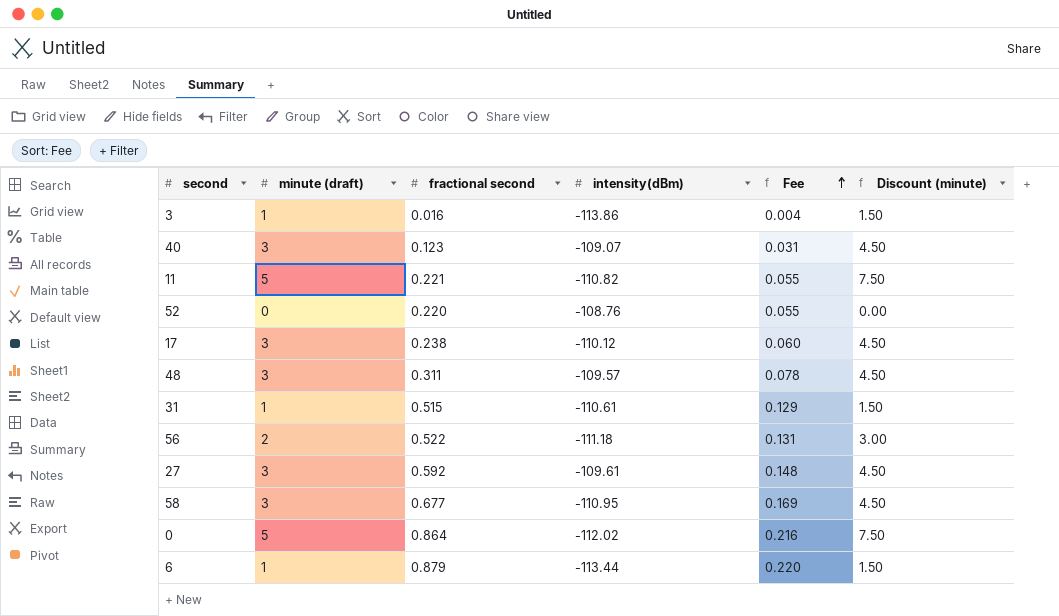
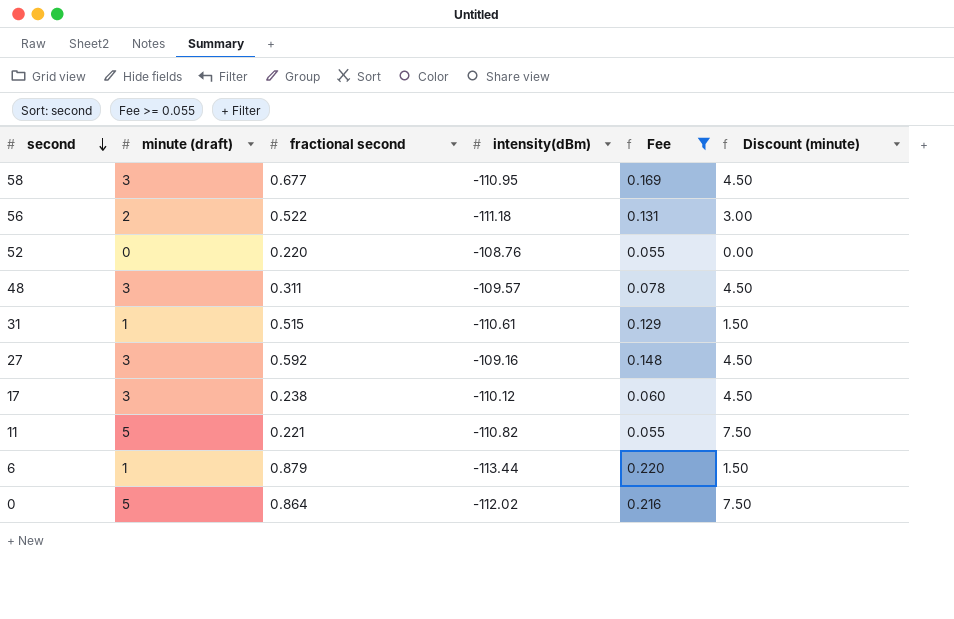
filter: none -> Fee >= 0.055
row order: Fee ascending -> second descending
27 | intensity(dBm): -109.61 -> -109.16

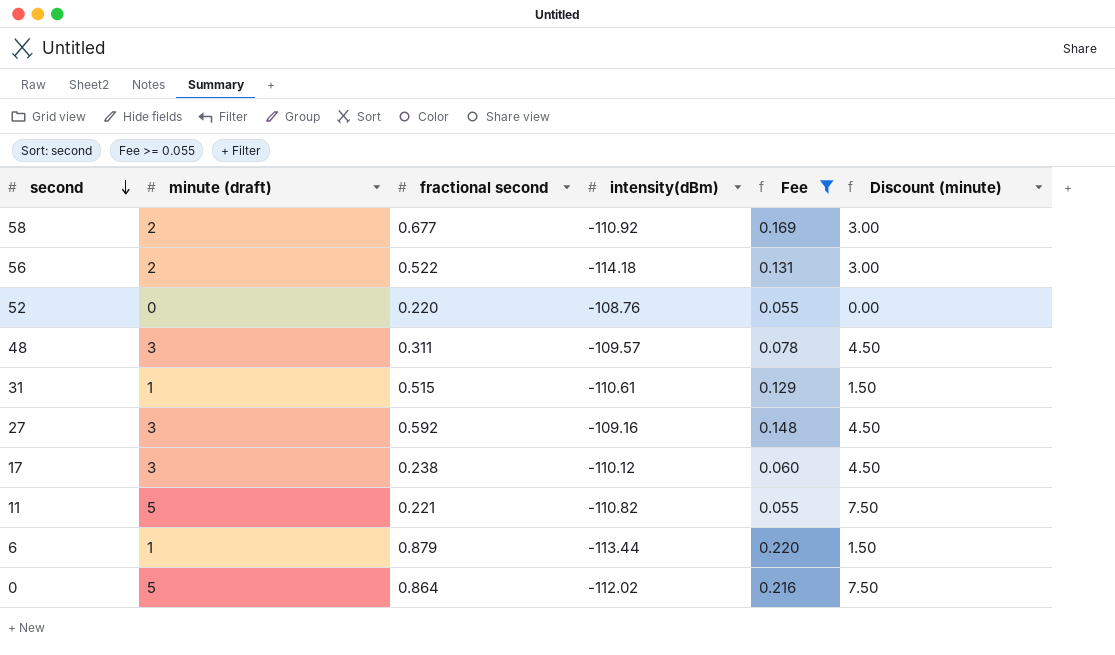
58 | minute (draft): 3 -> 2
58 | intensity(dBm): -110.95 -> -110.92
58 | Discount (minute): 4.50 -> 3.00
56 | intensity(dBm): -111.18 -> -114.18

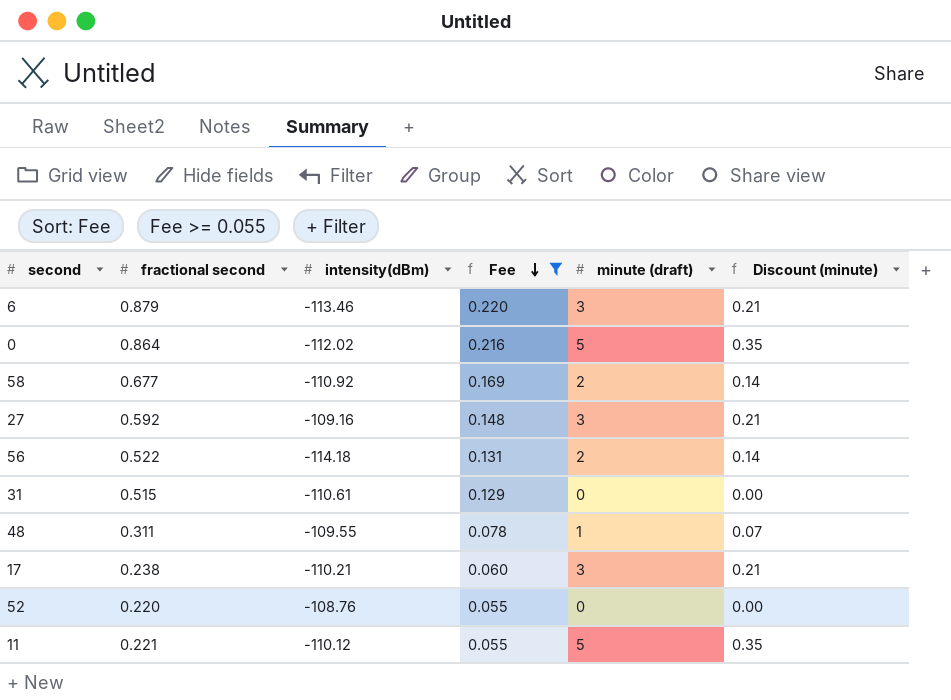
row order: second descending -> Fee descending
column minute (draft) | position: 2 -> 5
column Discount (minute) | formula: [minute (draft)] * 1.5 -> [minute (draft)] * 0.07
6 | intensity(dBm): -113.44 -> -113.46
6 | minute (draft): 1 -> 3
31 | minute (draft): 1 -> 0
48 | intensity(dBm): -109.57 -> -109.55
48 | minute (draft): 3 -> 1
17 | intensity(dBm): -110.12 -> -110.21
11 | intensity(dBm): -110.82 -> -110.12

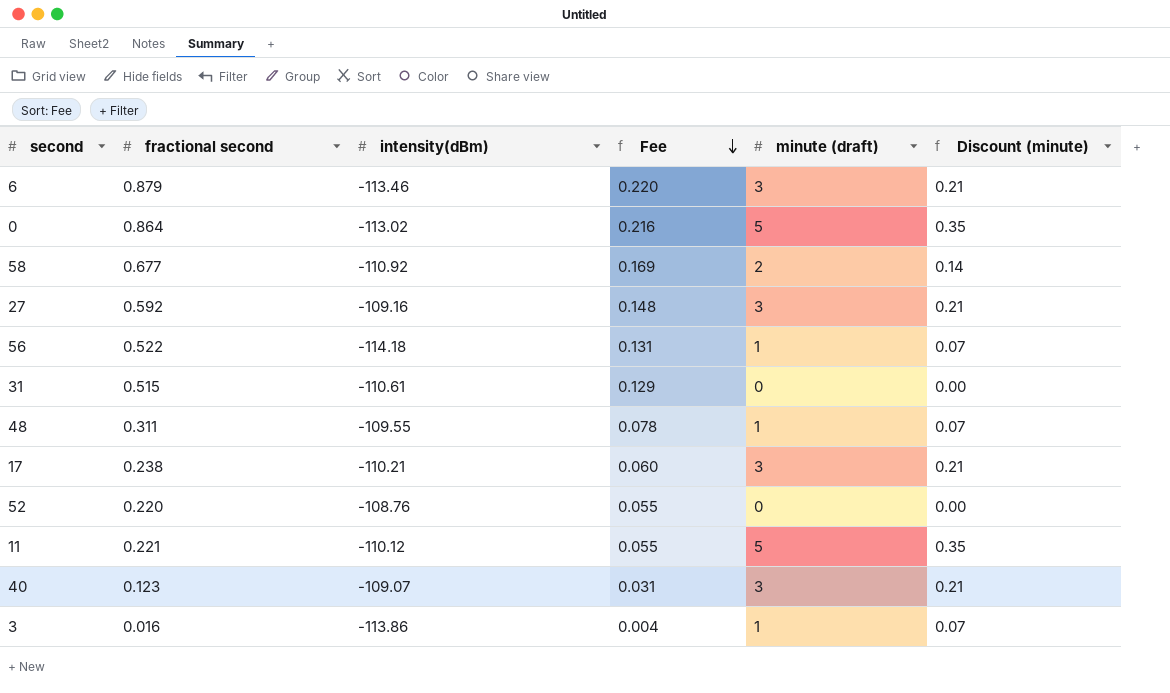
filter: Fee >= 0.055 -> none
0 | intensity(dBm): -112.02 -> -113.02
56 | minute (draft): 2 -> 1
56 | Discount (minute): 0.14 -> 0.07

